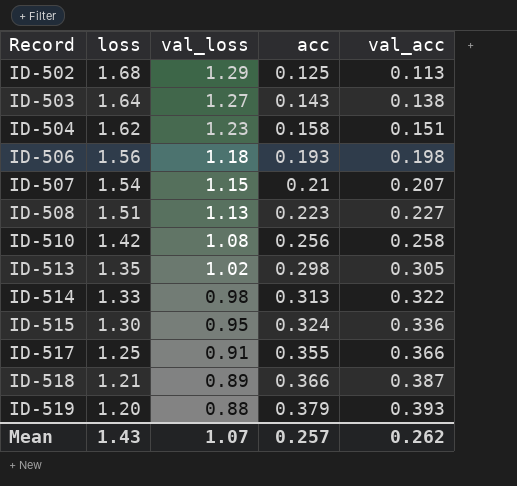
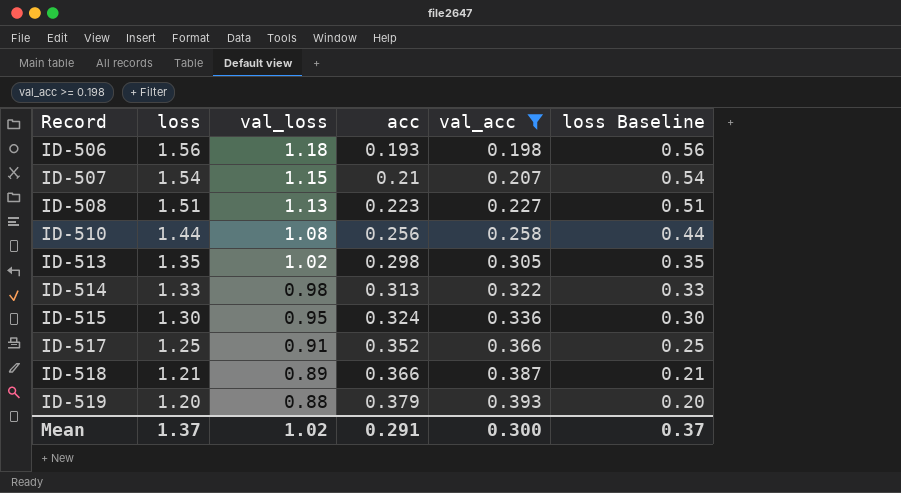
filter: none -> val_acc >= 0.198
column loss Baseline | formula: none -> [loss] - 1
ID-510 | loss: 1.42 -> 1.44
ID-517 | acc: 0.355 -> 0.352
Mean | loss: 1.43 -> 1.37
Mean | val_loss: 1.07 -> 1.02
Mean | acc: 0.257 -> 0.291
Mean | val_acc: 0.262 -> 0.300

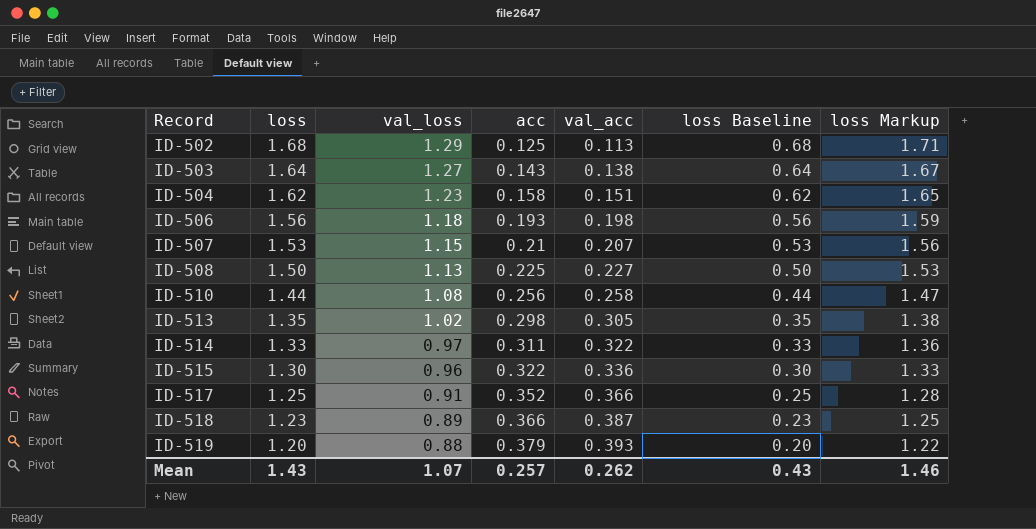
filter: val_acc >= 0.198 -> none
column loss Markup | formula: none -> [loss] * 1.02
ID-507 | loss: 1.54 -> 1.53
ID-507 | loss Baseline: 0.54 -> 0.53
ID-508 | loss: 1.51 -> 1.50
ID-508 | acc: 0.223 -> 0.225
ID-508 | loss Baseline: 0.51 -> 0.50
ID-514 | val_loss: 0.98 -> 0.97
ID-514 | acc: 0.313 -> 0.311
ID-515 | val_loss: 0.95 -> 0.96
ID-515 | acc: 0.324 -> 0.322
ID-518 | loss: 1.21 -> 1.23
ID-518 | loss Baseline: 0.21 -> 0.23
Mean | loss: 1.37 -> 1.43
Mean | val_loss: 1.02 -> 1.07
Mean | acc: 0.291 -> 0.257
Mean | val_acc: 0.300 -> 0.262
Mean | loss Baseline: 0.37 -> 0.43

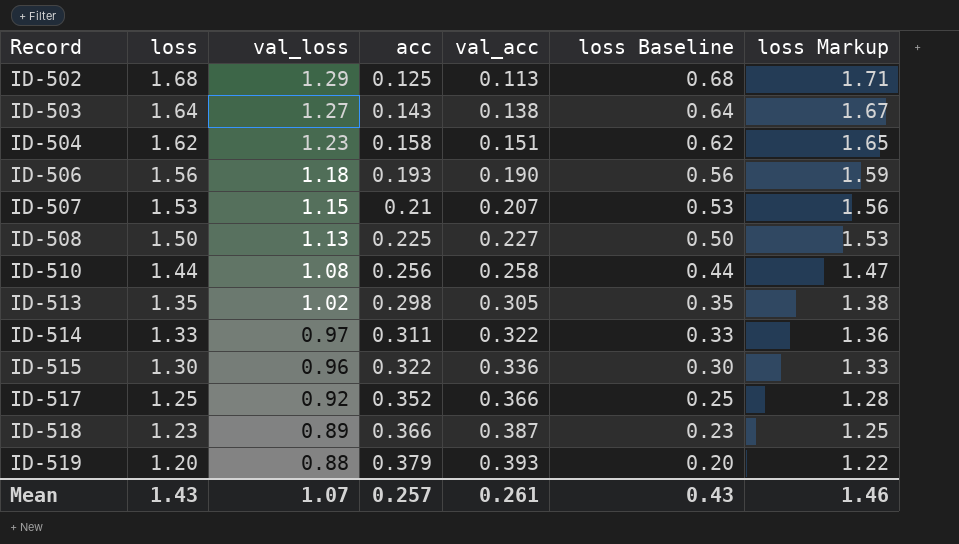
ID-506 | val_acc: 0.198 -> 0.190
ID-517 | val_loss: 0.91 -> 0.92
Mean | val_acc: 0.262 -> 0.261

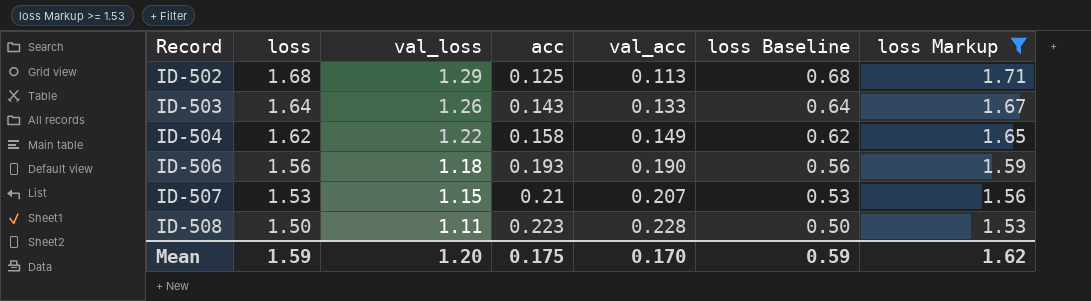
filter: none -> loss Markup >= 1.53
ID-503 | val_loss: 1.27 -> 1.26
ID-503 | val_acc: 0.138 -> 0.133
ID-504 | val_loss: 1.23 -> 1.22
ID-504 | val_acc: 0.151 -> 0.149
ID-508 | val_loss: 1.13 -> 1.11
ID-508 | acc: 0.225 -> 0.223
ID-508 | val_acc: 0.227 -> 0.228
Mean | loss: 1.43 -> 1.59
Mean | val_loss: 1.07 -> 1.20
Mean | acc: 0.257 -> 0.175
Mean | val_acc: 0.261 -> 0.170
Mean | loss Baseline: 0.43 -> 0.59
Mean | loss Markup: 1.46 -> 1.62

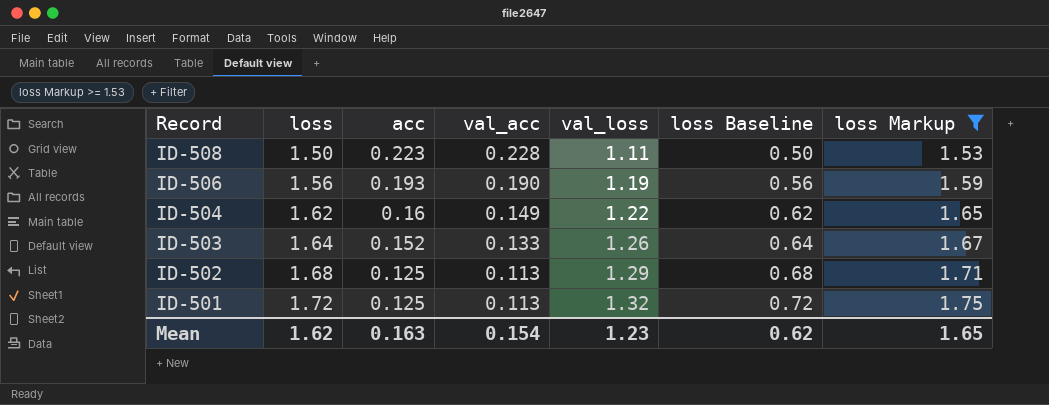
row order: Record ascending -> Record descending
column val_loss | position: 3 -> 5
row ID-507: 1.53 | 1.15 | 0.21 | 0.207 | 0.53 | 1.56 -> none
ID-506 | val_loss: 1.18 -> 1.19
ID-504 | acc: 0.158 -> 0.16
ID-503 | acc: 0.143 -> 0.152
row ID-501: none -> 1.72 | 0.125 | 0.113 | 1.32 | 0.72 | 1.75
Mean | loss: 1.59 -> 1.62
Mean | acc: 0.175 -> 0.163
Mean | val_acc: 0.170 -> 0.154
Mean | val_loss: 1.20 -> 1.23
Mean | loss Baseline: 0.59 -> 0.62
Mean | loss Markup: 1.62 -> 1.65

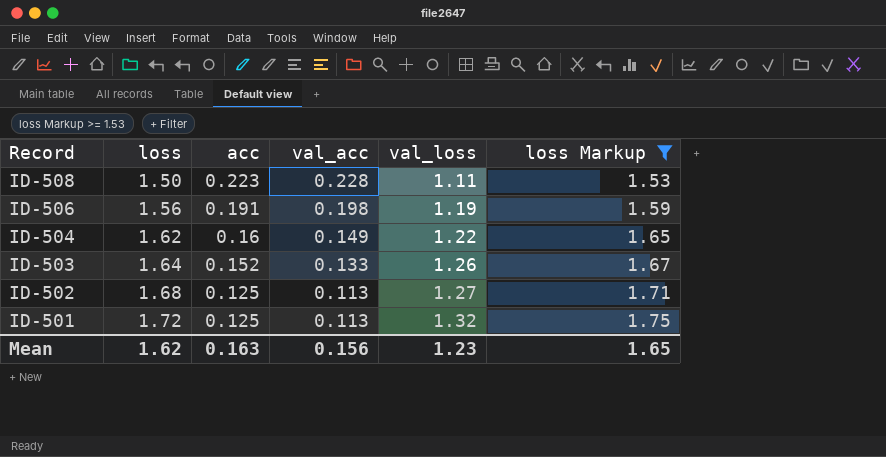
column loss Baseline | formula: [loss] - 1 -> none
ID-506 | acc: 0.193 -> 0.191
ID-506 | val_acc: 0.190 -> 0.198
ID-502 | val_loss: 1.29 -> 1.27
Mean | val_acc: 0.154 -> 0.156

